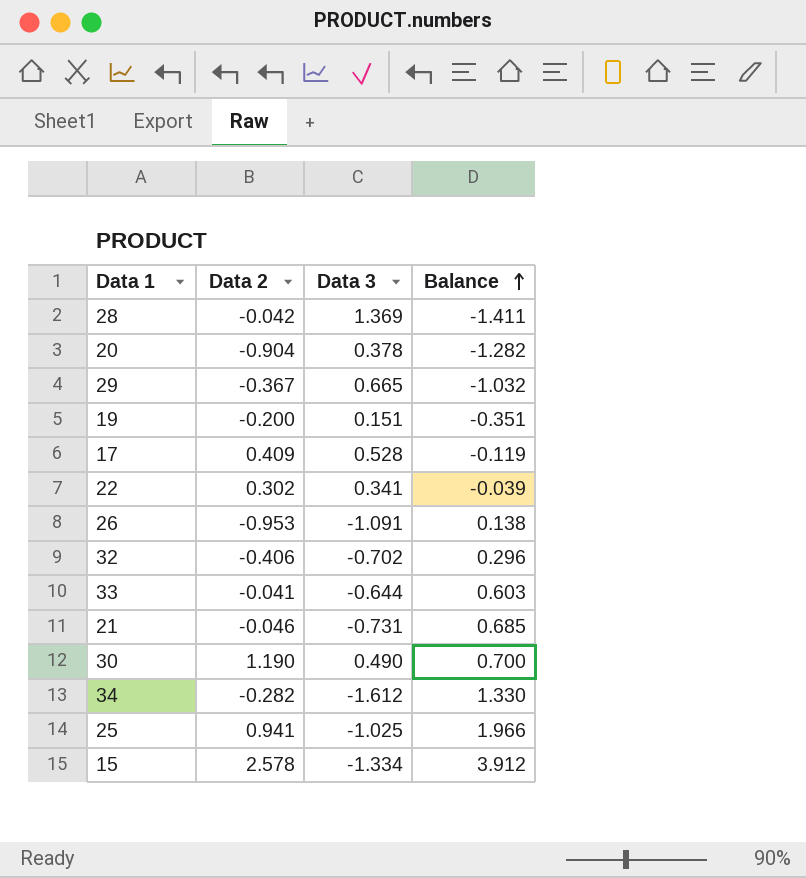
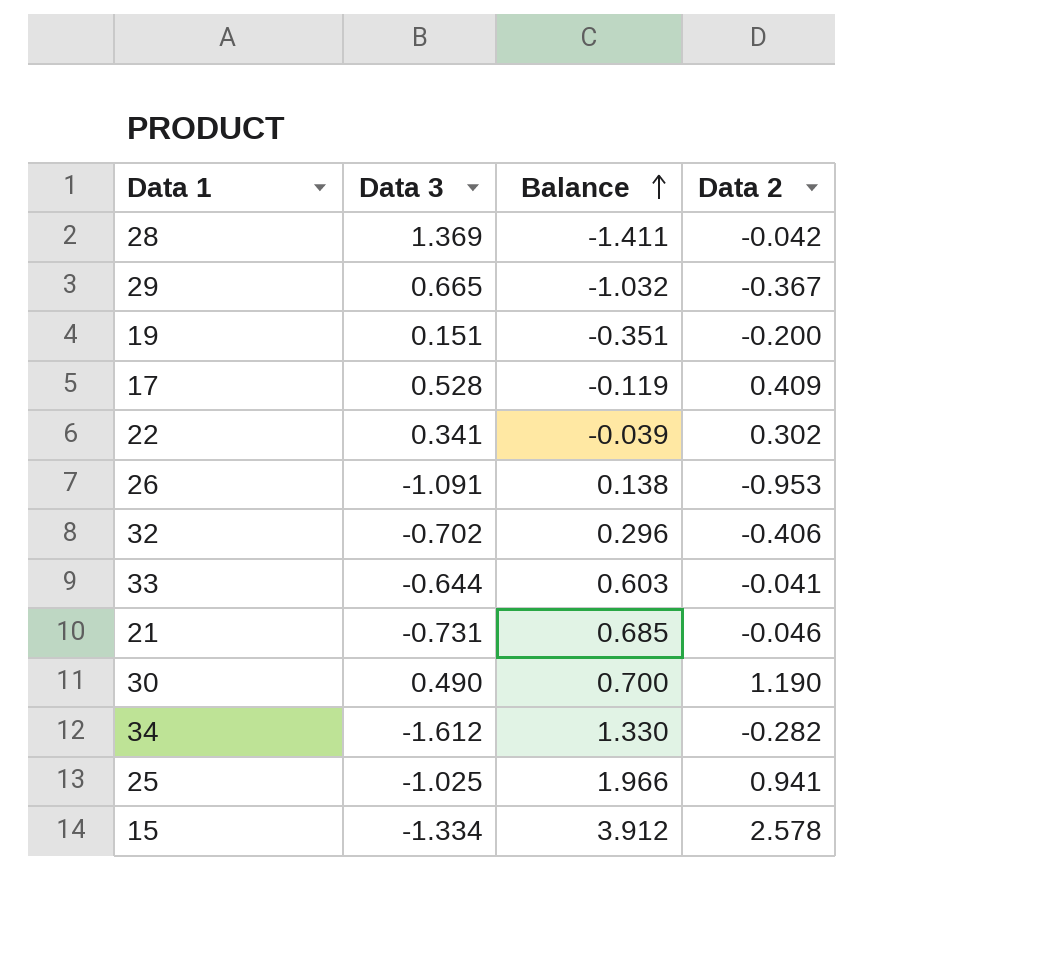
column Data 2 | position: 2 -> 4
row 20: -0.904 | 0.378 | -1.282 -> none

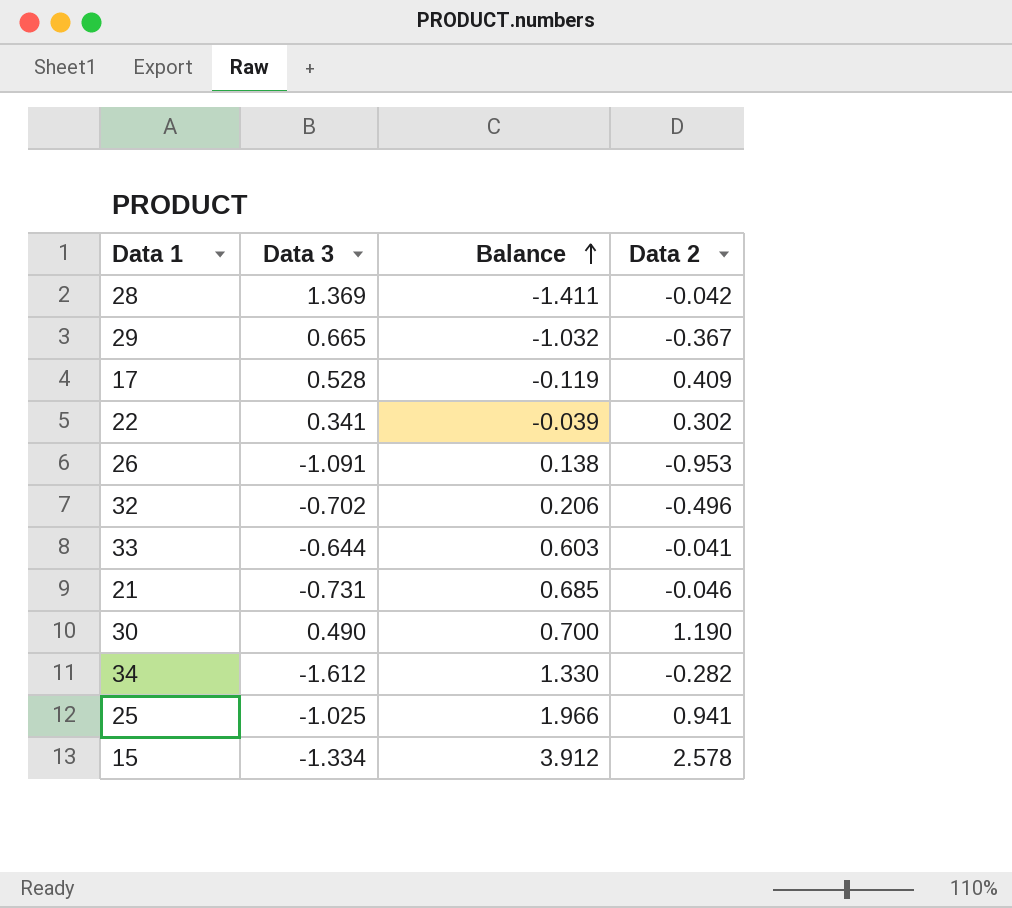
row 19: 0.151 | -0.351 | -0.200 -> none
32 | Balance: 0.296 -> 0.206
32 | Data 2: -0.406 -> -0.496

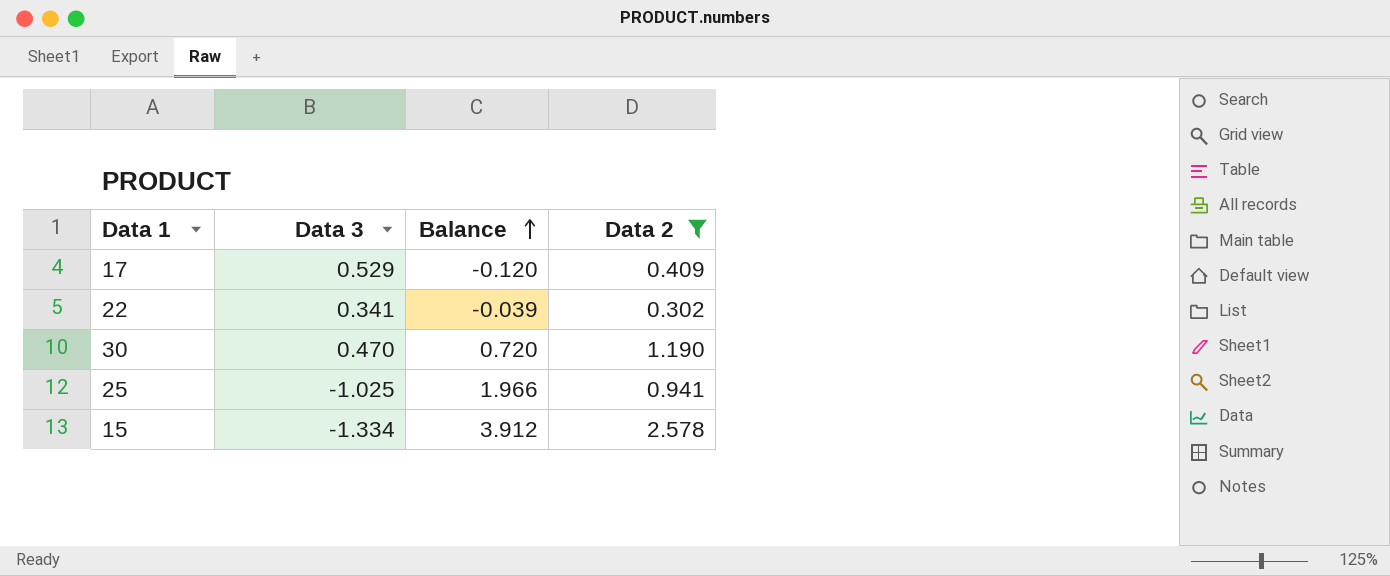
filter: none -> Data 2 >= 0.302
17 | Data 3: 0.528 -> 0.529
17 | Balance: -0.119 -> -0.120
30 | Data 3: 0.490 -> 0.470
30 | Balance: 0.700 -> 0.720

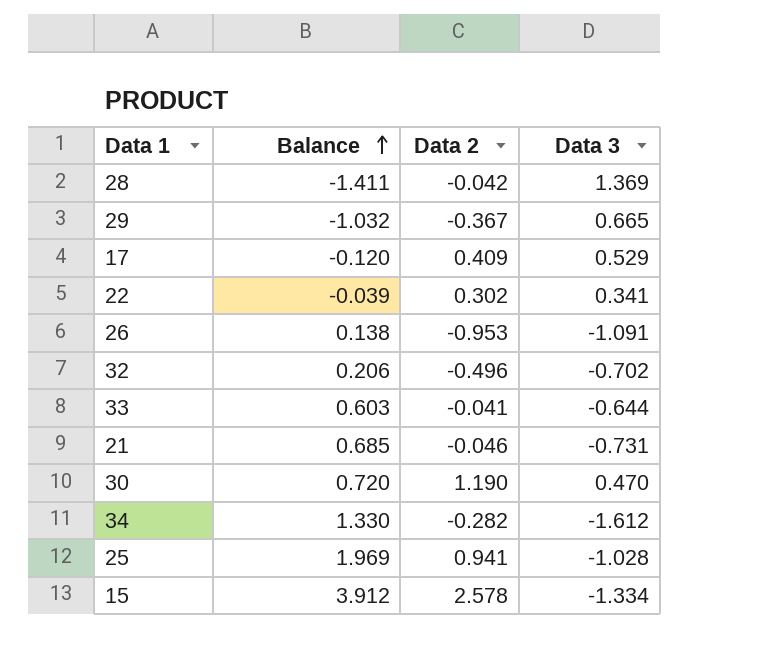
filter: Data 2 >= 0.302 -> none
column Data 3 | position: 2 -> 4
25 | Balance: 1.966 -> 1.969
25 | Data 3: -1.025 -> -1.028

